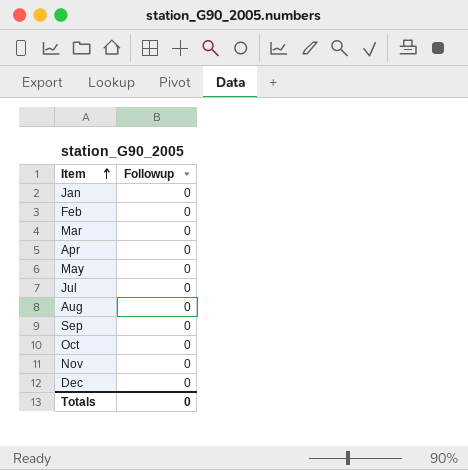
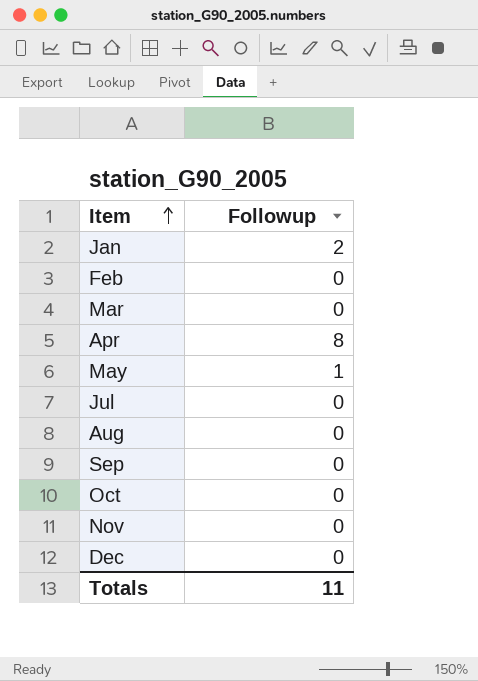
Jan | Followup: 0 -> 2
Apr | Followup: 0 -> 8
May | Followup: 0 -> 1
Totals | Followup: 0 -> 11

